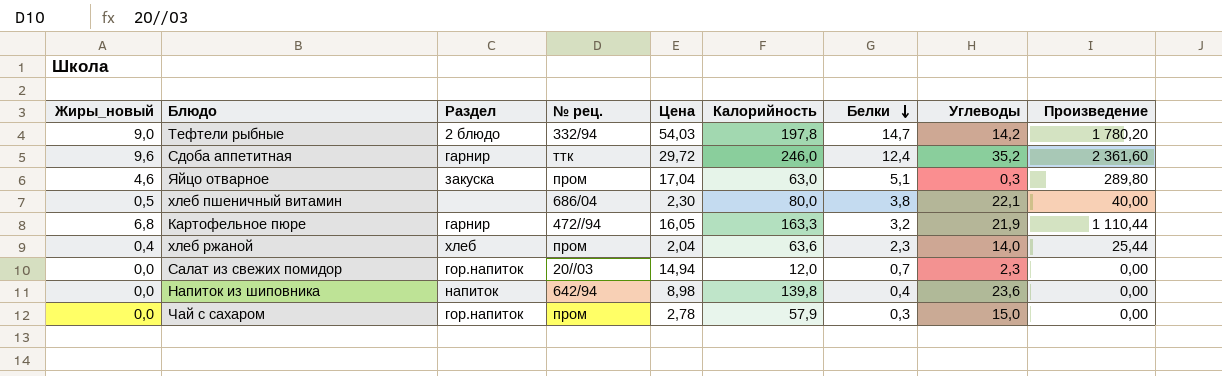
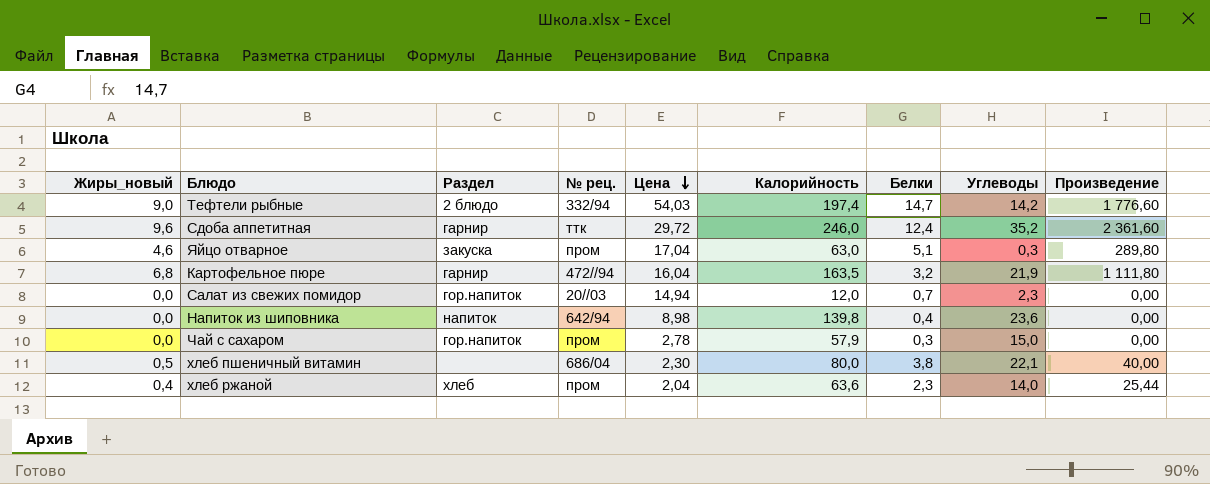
row order: Белки descending -> Цена descending
Тефтели рыбные | Калорийность: 197,8 -> 197,4
Тефтели рыбные | Произведение: 1 780,20 -> 1 776,60
Картофельное пюре | Цена: 16,05 -> 16,04
Картофельное пюре | Калорийность: 163,3 -> 163,5
Картофельное пюре | Произведение: 1 110,44 -> 1 111,80

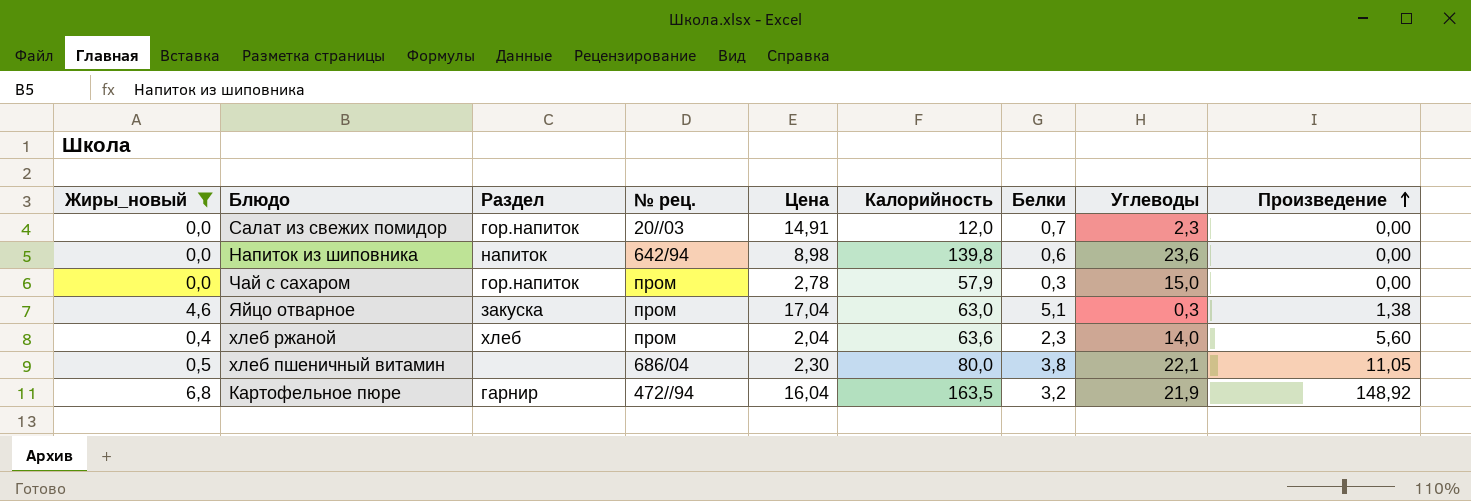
filter: none -> Жиры_новый <= 6,8
row order: Цена descending -> Произведение ascending
column Произведение | formula: [Жиры_новый] * [Калорийность] -> [Жиры_новый] * [Углеводы]
Салат из свежих помидор | Цена: 14,94 -> 14,91
Напиток из шиповника | Белки: 0,4 -> 0,6

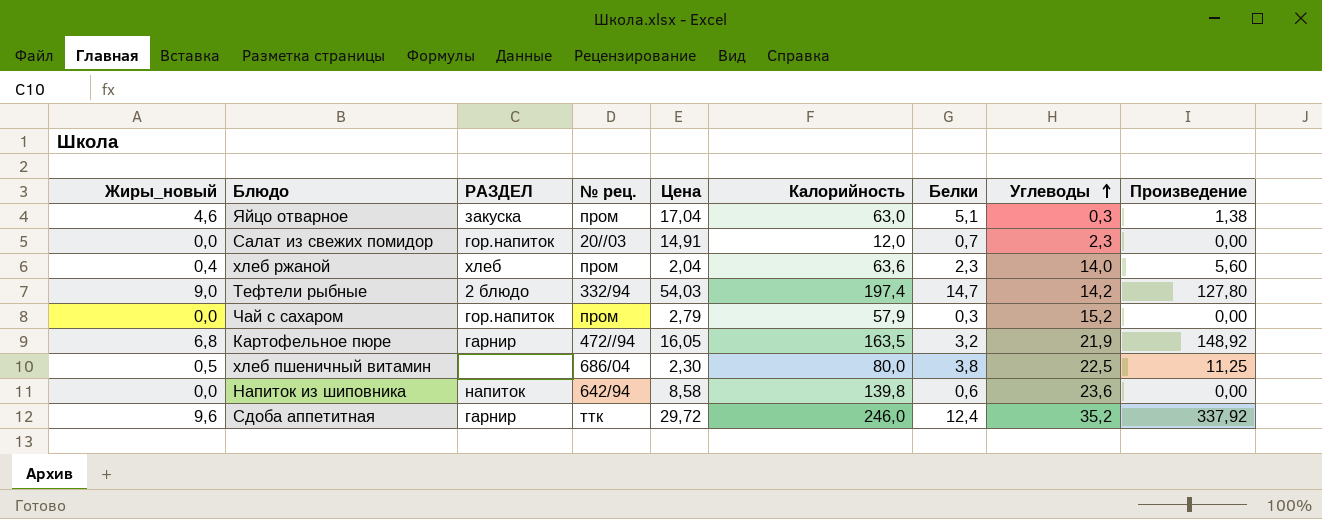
filter: Жиры_новый <= 6,8 -> none
row order: Произведение ascending -> Углеводы ascending
column name: Раздел -> РАЗДЕЛ
Чай с сахаром | Цена: 2,78 -> 2,79
Чай с сахаром | Углеводы: 15,0 -> 15,2
Картофельное пюре | Цена: 16,04 -> 16,05
хлеб пшеничный витамин | Углеводы: 22,1 -> 22,5
хлеб пшеничный витамин | Произведение: 11,05 -> 11,25
Напиток из шиповника | Цена: 8,98 -> 8,58

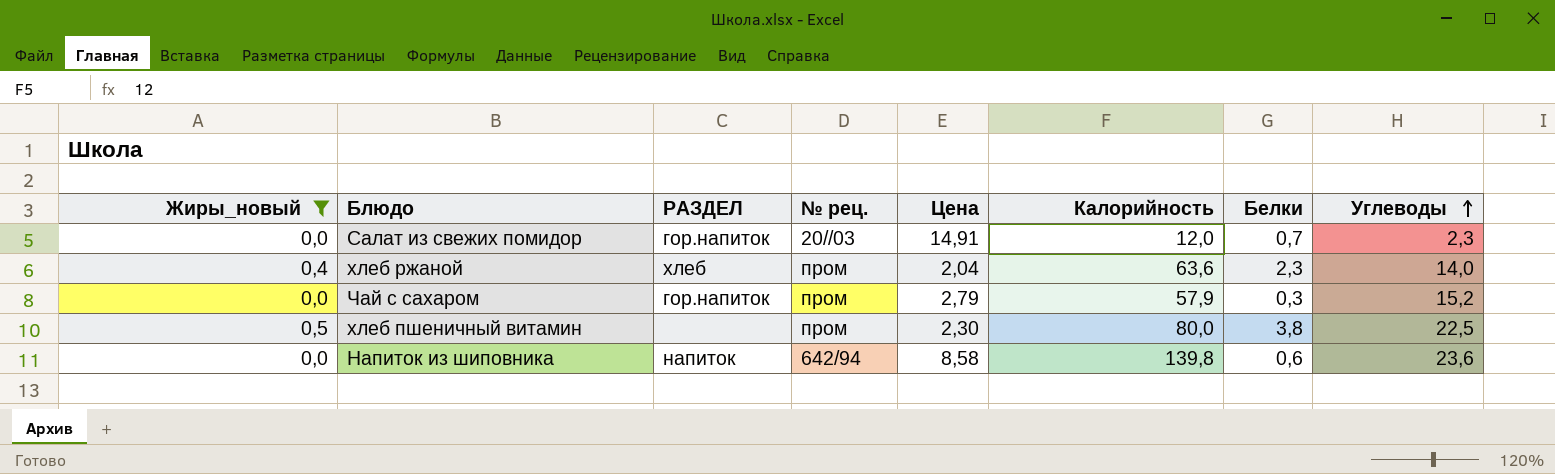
filter: none -> Жиры_новый <= 0,5
column Произведение | formula: [Жиры_новый] * [Углеводы] -> none
хлеб пшеничный витамин | № рец.: 686/04 -> пром

